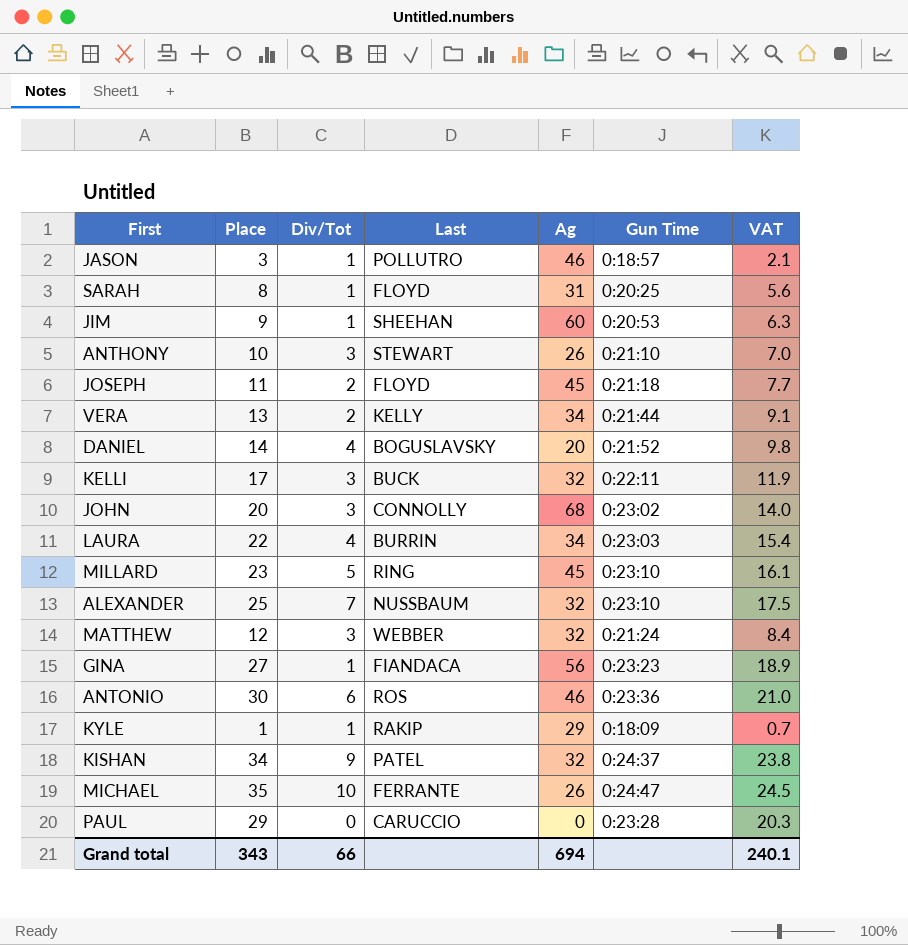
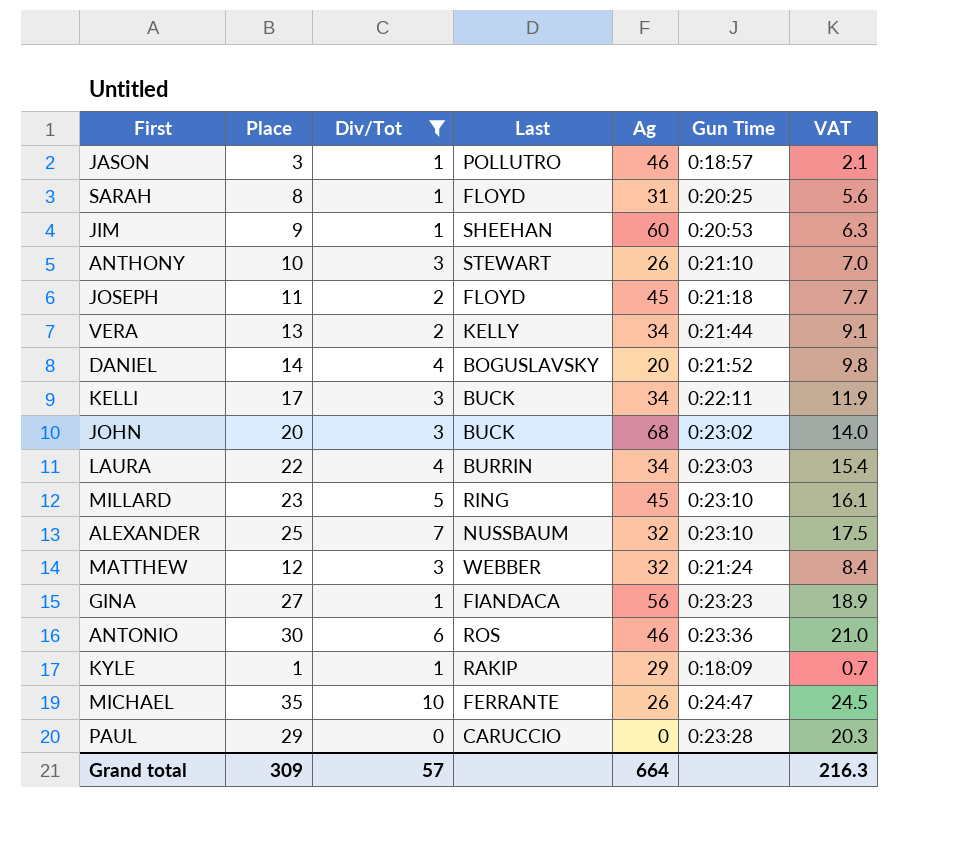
filter: none -> Div/Tot != 9
KELLI | Ag: 32 -> 34
JOHN | Last: CONNOLLY -> BUCK
Grand total | Place: 343 -> 309
Grand total | Div/Tot: 66 -> 57
Grand total | Ag: 694 -> 664
Grand total | VAT: 240.1 -> 216.3

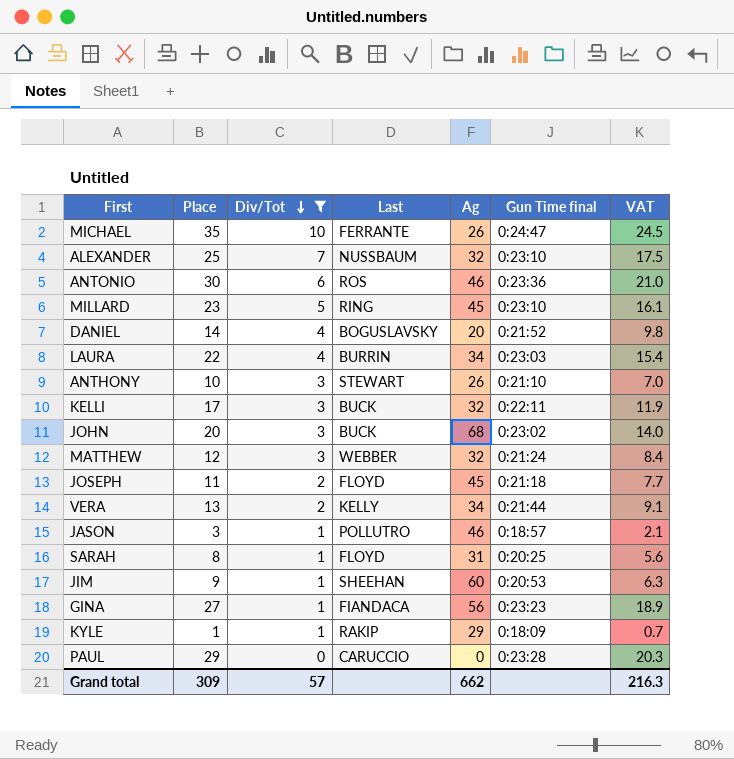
row order: none -> Div/Tot descending
column name: Gun Time -> Gun Time final
KELLI | Ag: 34 -> 32
Grand total | Ag: 664 -> 662

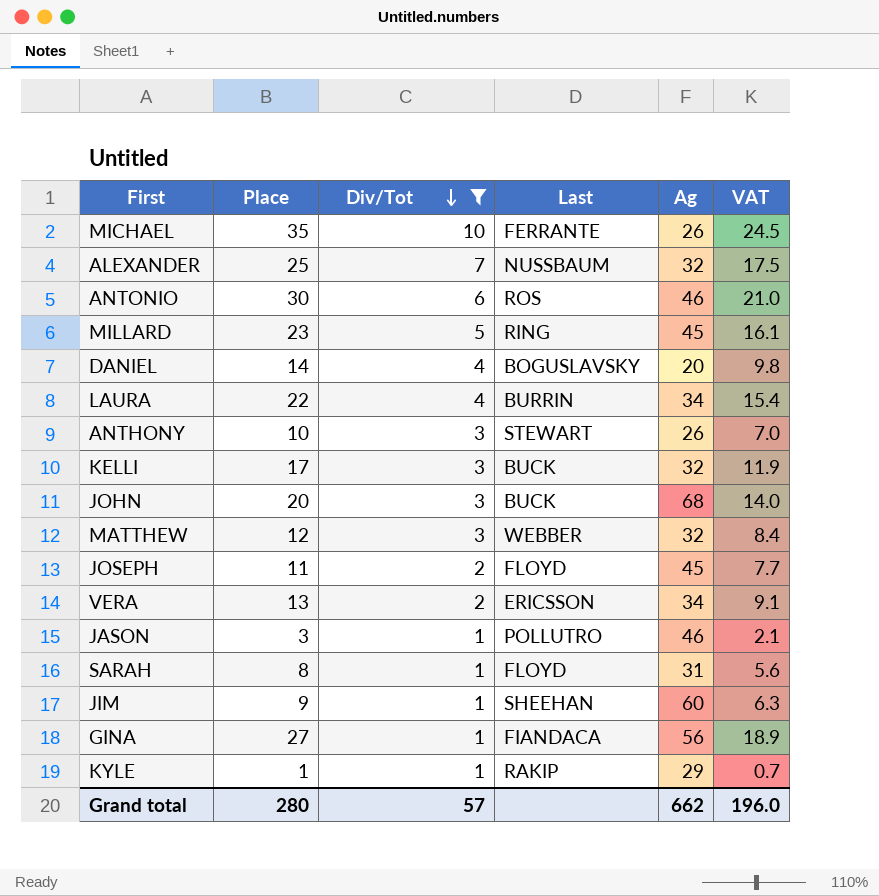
column Gun Time final | position: 6 -> none
row PAUL: 29 | 0 | CARUCCIO | 0 | 0:23:28 | 20.3 -> none
VERA | Last: KELLY -> ERICSSON
Grand total | Place: 309 -> 280
Grand total | VAT: 216.3 -> 196.0

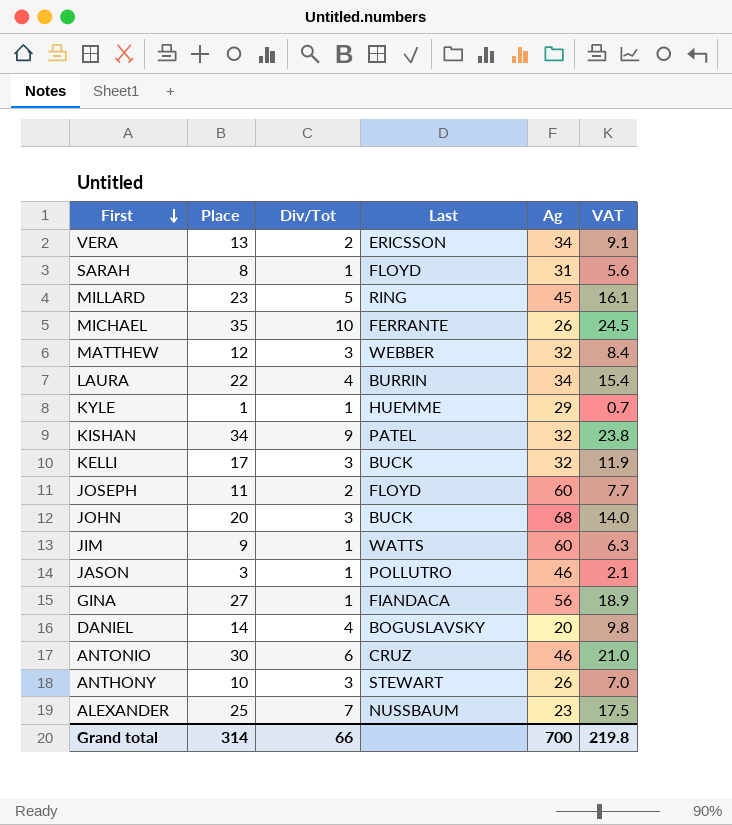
filter: Div/Tot != 9 -> none
row order: Div/Tot descending -> First descending
KYLE | Last: RAKIP -> HUEMME
JOSEPH | Ag: 45 -> 60
JIM | Last: SHEEHAN -> WATTS
ANTONIO | Last: ROS -> CRUZ
ALEXANDER | Ag: 32 -> 23
Grand total | Place: 280 -> 314
Grand total | Div/Tot: 57 -> 66
Grand total | Ag: 662 -> 700
Grand total | VAT: 196.0 -> 219.8

